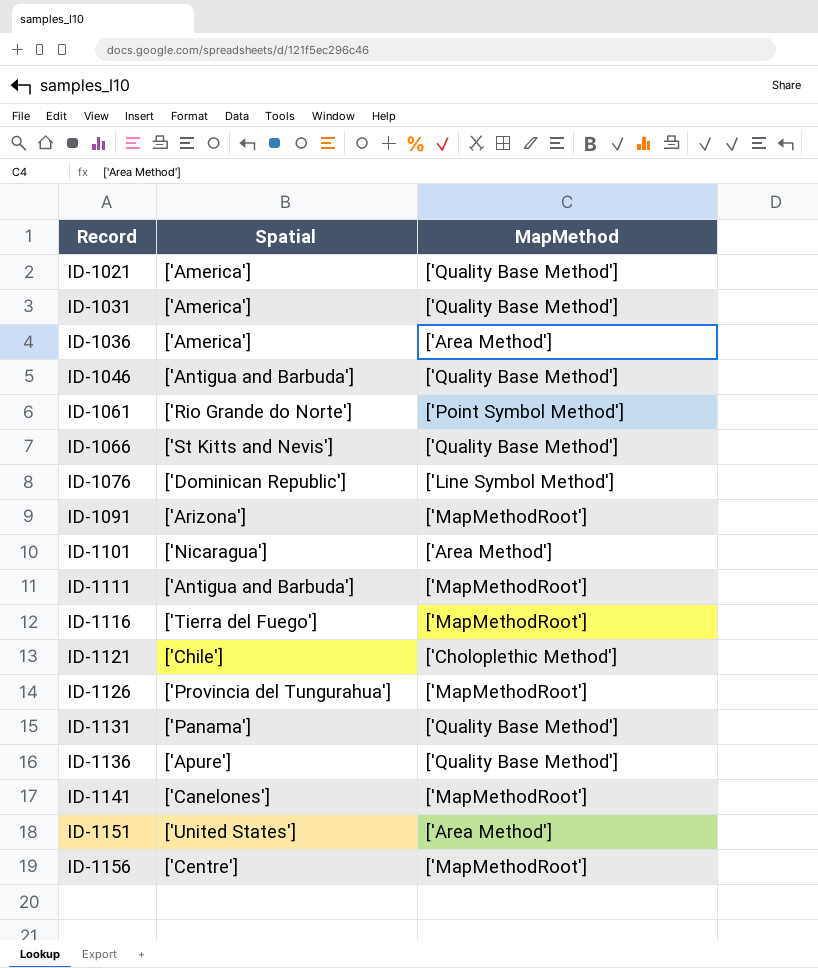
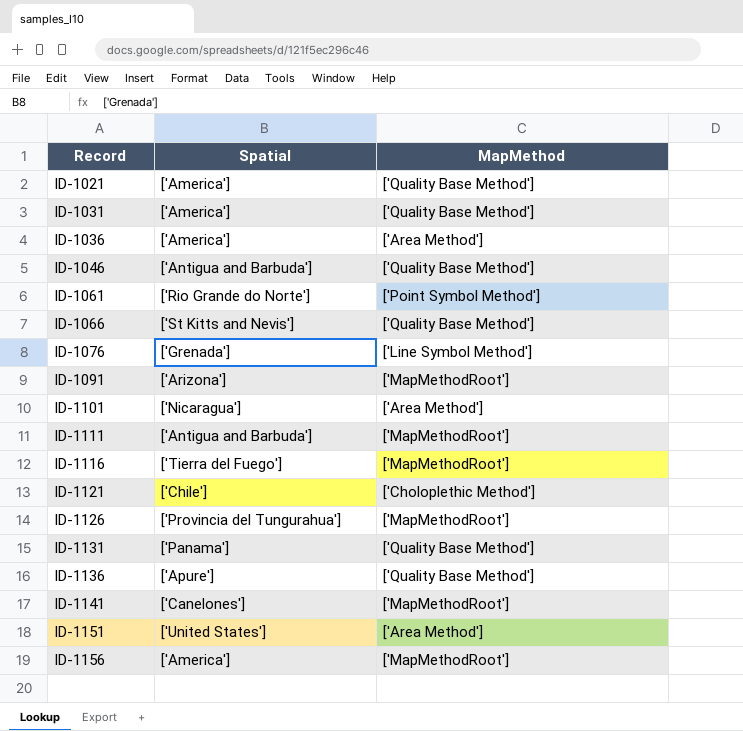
ID-1076 | Spatial: ['Dominican Republic'] -> ['Grenada']
ID-1156 | Spatial: ['Centre'] -> ['America']

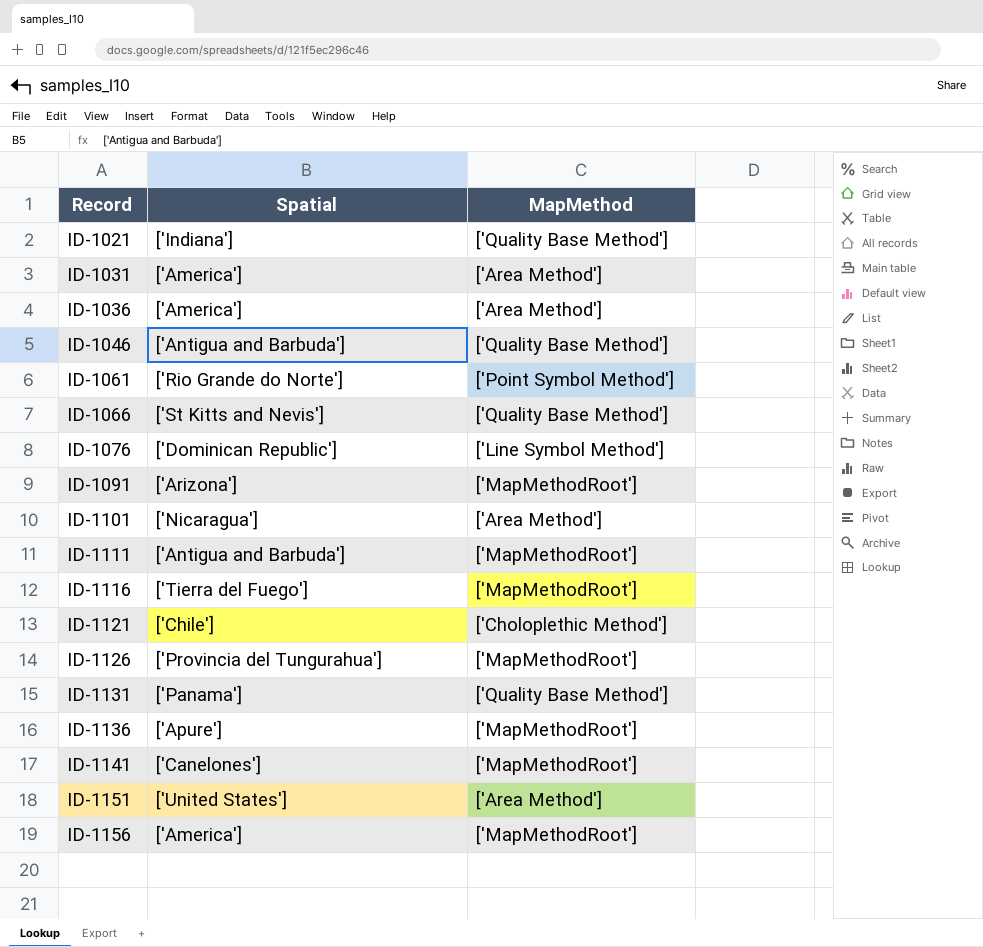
ID-1021 | Spatial: ['America'] -> ['Indiana']
ID-1031 | MapMethod: ['Quality Base Method'] -> ['Area Method']
ID-1076 | Spatial: ['Grenada'] -> ['Dominican Republic']
ID-1136 | MapMethod: ['Quality Base Method'] -> ['MapMethodRoot']

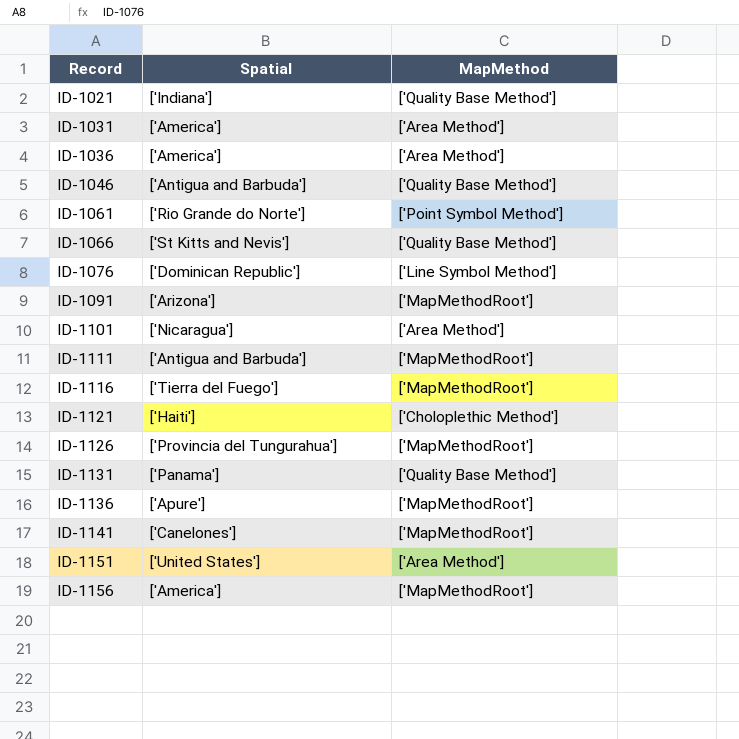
ID-1121 | Spatial: ['Chile'] -> ['Haiti']

